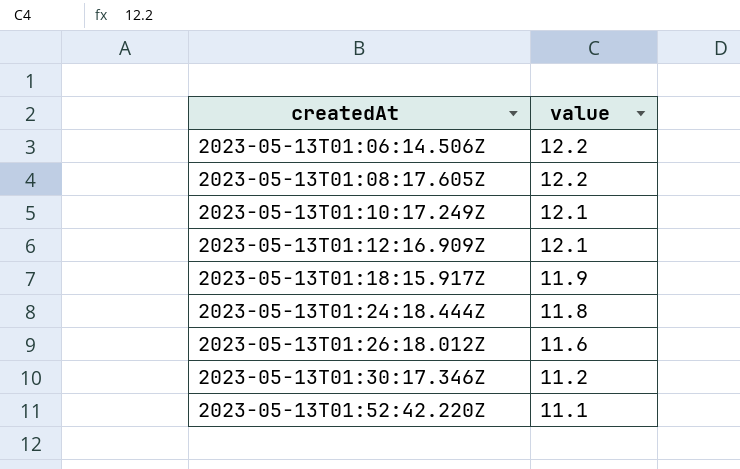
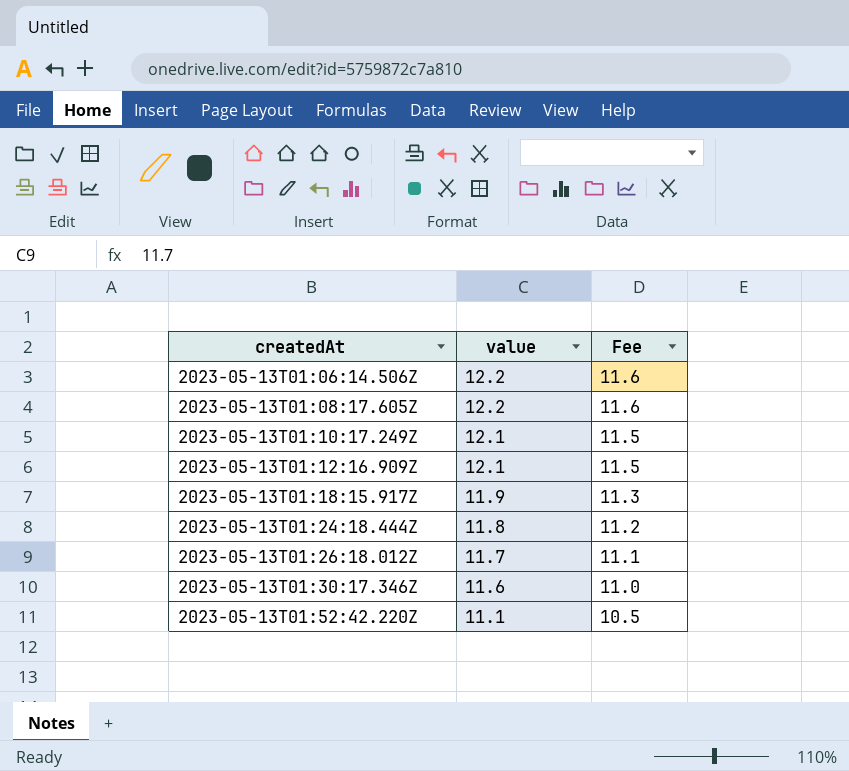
column Fee | formula: none -> [value] * 0.95
2023-05-13T01:26:18.012Z | value: 11.6 -> 11.7
2023-05-13T01:30:17.346Z | value: 11.2 -> 11.6

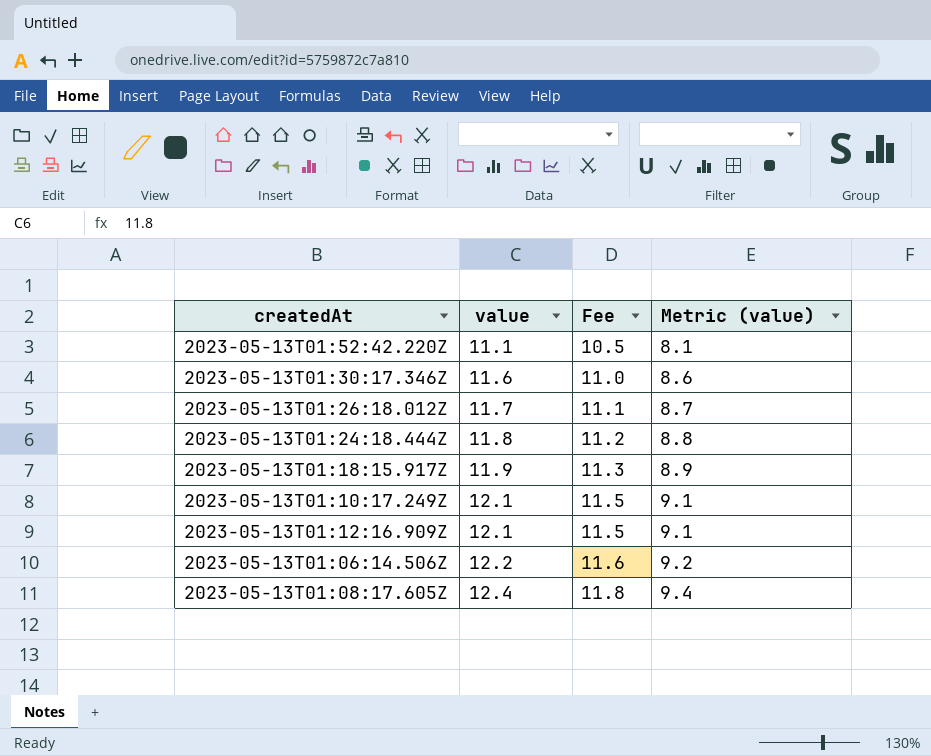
row order: createdAt ascending -> value ascending
column Metric (value) | formula: none -> [value] - 3
2023-05-13T01:08:17.605Z | value: 12.2 -> 12.4
2023-05-13T01:08:17.605Z | Fee: 11.6 -> 11.8

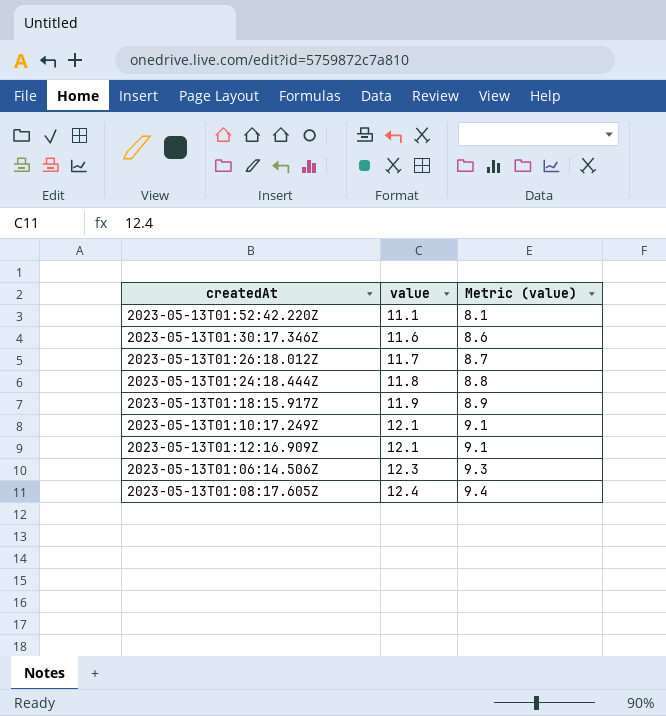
column Fee | formula: [value] * 0.95 -> none
2023-05-13T01:06:14.506Z | value: 12.2 -> 12.3
2023-05-13T01:06:14.506Z | Metric (value): 9.2 -> 9.3

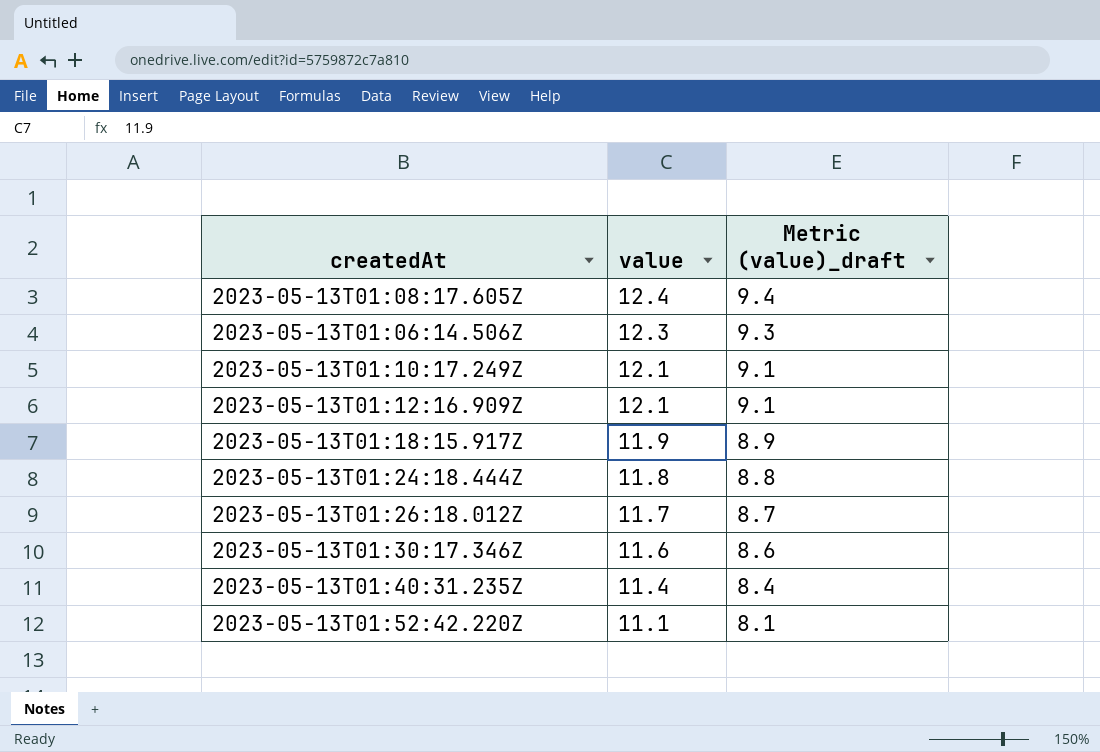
row order: value ascending -> value descending
column name: Metric (value) -> Metric (value)_draft
row 2023-05-13T01:40:31.235Z: none -> 11.4 | 8.4

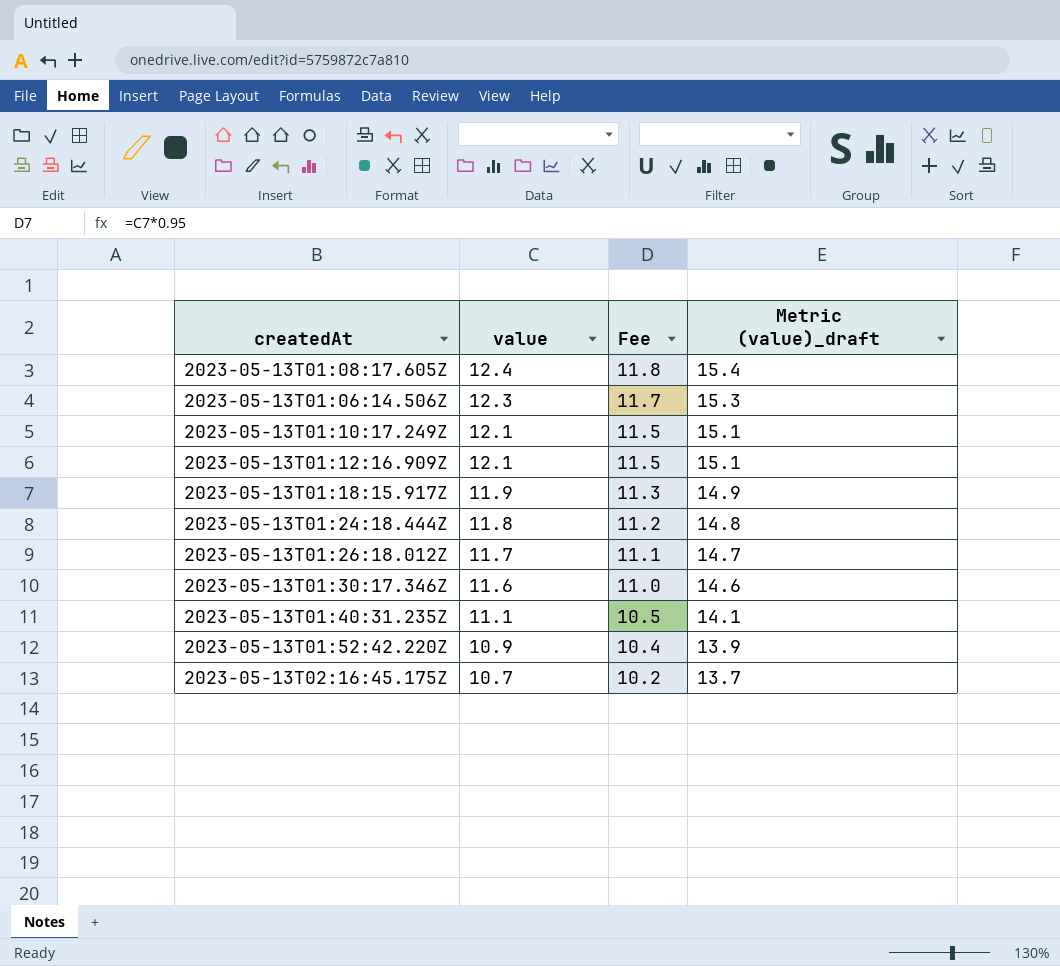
column Fee | formula: none -> [value] * 0.95
column Metric (value)_draft | formula: [value] - 3 -> [value] + 3
2023-05-13T01:40:31.235Z | value: 11.4 -> 11.1
2023-05-13T01:52:42.220Z | value: 11.1 -> 10.9
row 2023-05-13T02:16:45.175Z: none -> 10.7 | 10.2 | 13.7

